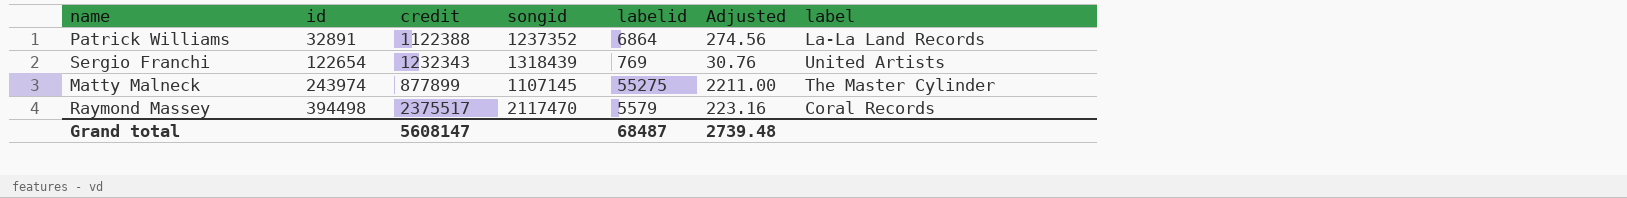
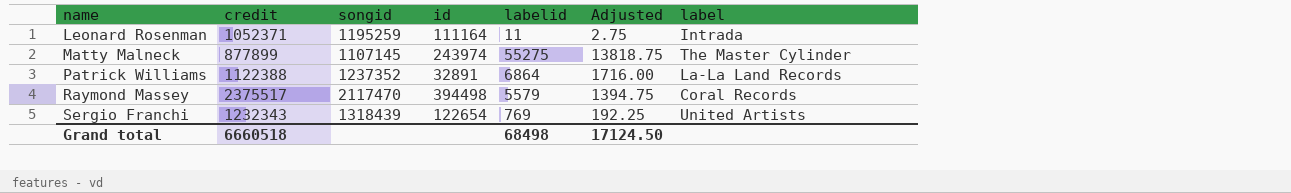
row order: id ascending -> name ascending
column id | position: 2 -> 4
column Adjusted | formula: [labelid] * 0.04 -> [labelid] * 0.25
row Leonard Rosenman: none -> 1052371 | 1195259 | 111164 | 11 | 2.75 | Intrada
Grand total | credit: 5608147 -> 6660518
Grand total | labelid: 68487 -> 68498
Grand total | Adjusted: 2739.48 -> 17124.50

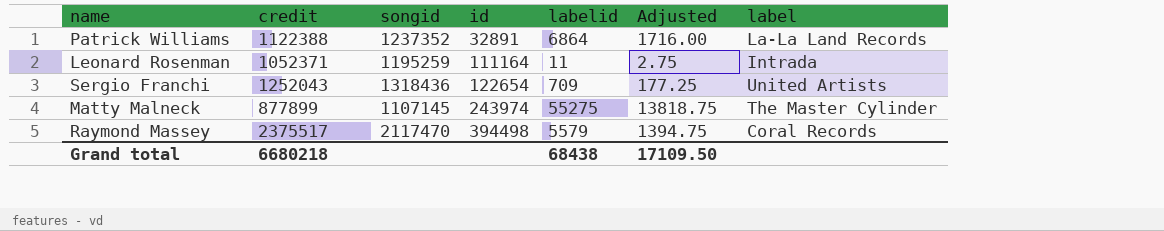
row order: name ascending -> id ascending
Sergio Franchi | credit: 1232343 -> 1252043
Sergio Franchi | songid: 1318439 -> 1318436
Sergio Franchi | labelid: 769 -> 709
Sergio Franchi | Adjusted: 192.25 -> 177.25
Grand total | credit: 6660518 -> 6680218
Grand total | labelid: 68498 -> 68438
Grand total | Adjusted: 17124.50 -> 17109.50

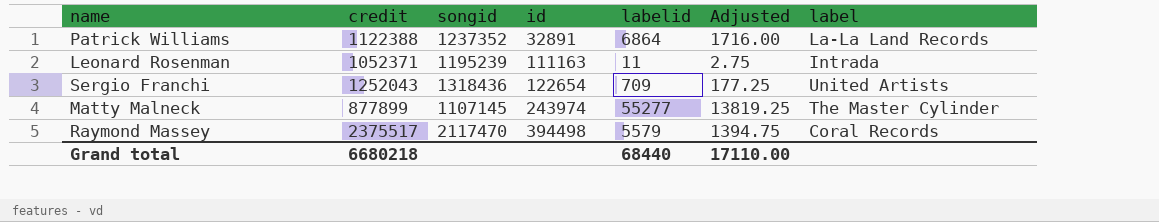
Leonard Rosenman | songid: 1195259 -> 1195239
Leonard Rosenman | id: 111164 -> 111163
Matty Malneck | labelid: 55275 -> 55277
Matty Malneck | Adjusted: 13818.75 -> 13819.25
Grand total | labelid: 68438 -> 68440
Grand total | Adjusted: 17109.50 -> 17110.00

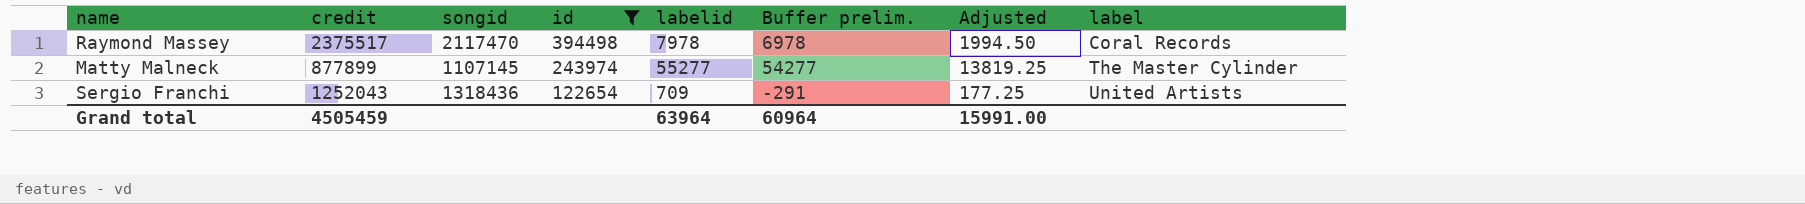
filter: none -> id >= 122654
row order: id ascending -> id descending
column Buffer prelim. | formula: none -> [labelid] - 1000
Raymond Massey | labelid: 5579 -> 7978
Raymond Massey | Adjusted: 1394.75 -> 1994.50
Grand total | credit: 6680218 -> 4505459
Grand total | labelid: 68440 -> 63964
Grand total | Adjusted: 17110.00 -> 15991.00

